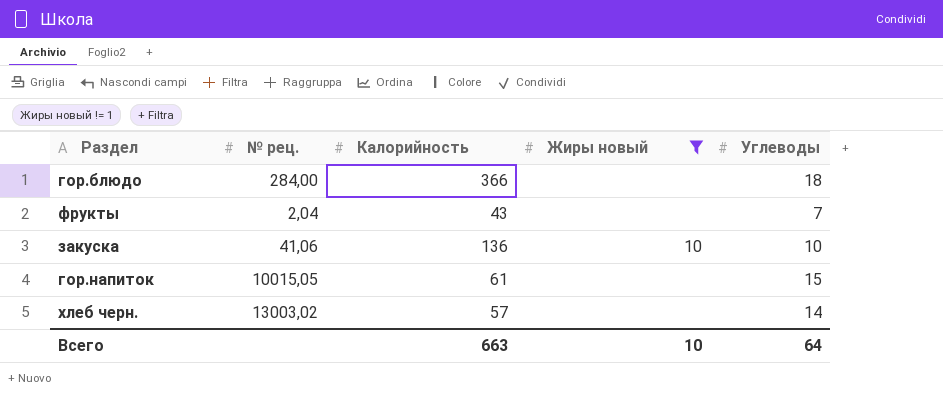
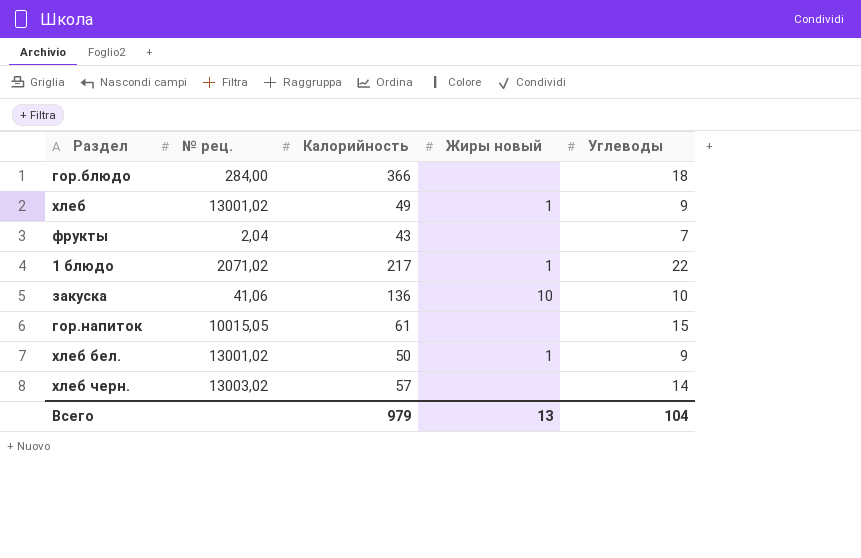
filter: Жиры новый != 1 -> none
Всего | Калорийность: 663 -> 979
Всего | Жиры новый: 10 -> 13
Всего | Углеводы: 64 -> 104

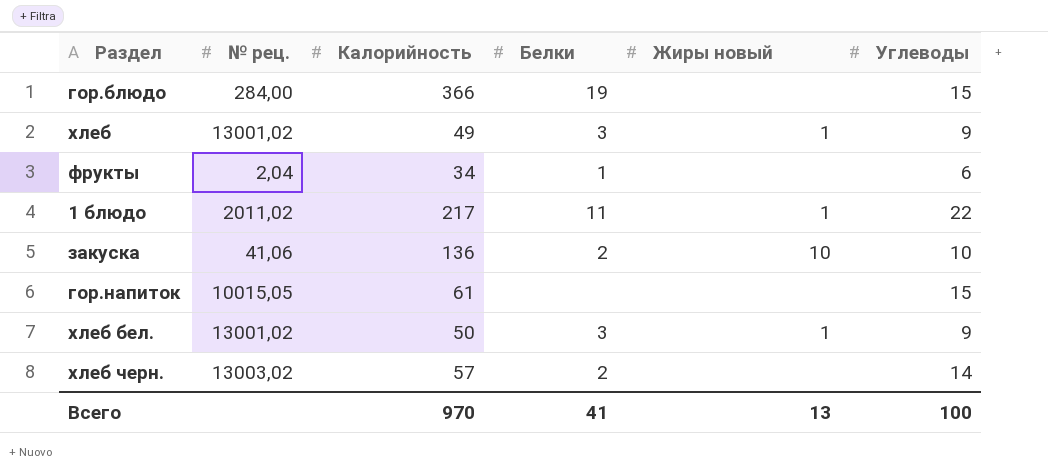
column Белки | position: none -> 4
гор.блюдо | Углеводы: 18 -> 15
фрукты | Калорийность: 43 -> 34
фрукты | Углеводы: 7 -> 6
1 блюдо | № рец.: 2071,02 -> 2011,02
Всего | Калорийность: 979 -> 970
Всего | Углеводы: 104 -> 100

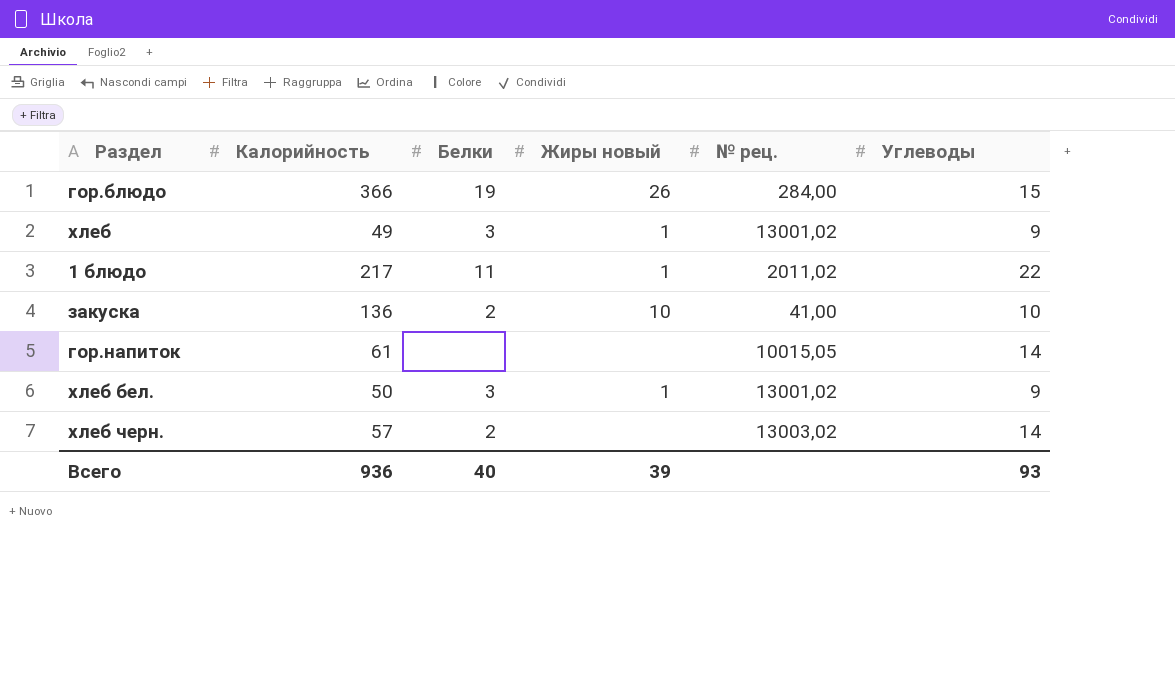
column № рец. | position: 2 -> 5
row фрукты: 2,04 | 34 | 1 | none | 6 -> none
гор.блюдо | Жиры новый: none -> 26
закуска | № рец.: 41,06 -> 41,00
гор.напиток | Углеводы: 15 -> 14
Всего | Калорийность: 970 -> 936
Всего | Белки: 41 -> 40
Всего | Жиры новый: 13 -> 39
Всего | Углеводы: 100 -> 93

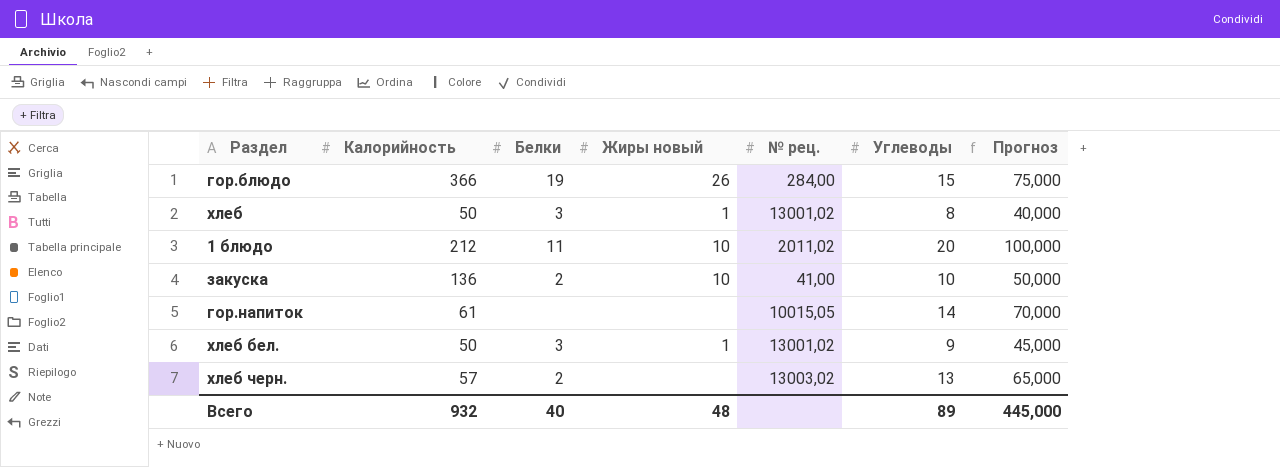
column Прогноз | formula: none -> [Углеводы] * 5
хлеб | Калорийность: 49 -> 50
хлеб | Углеводы: 9 -> 8
1 блюдо | Калорийность: 217 -> 212
1 блюдо | Жиры новый: 1 -> 10
1 блюдо | Углеводы: 22 -> 20
хлеб черн. | Углеводы: 14 -> 13
Всего | Калорийность: 936 -> 932
Всего | Жиры новый: 39 -> 48
Всего | Углеводы: 93 -> 89

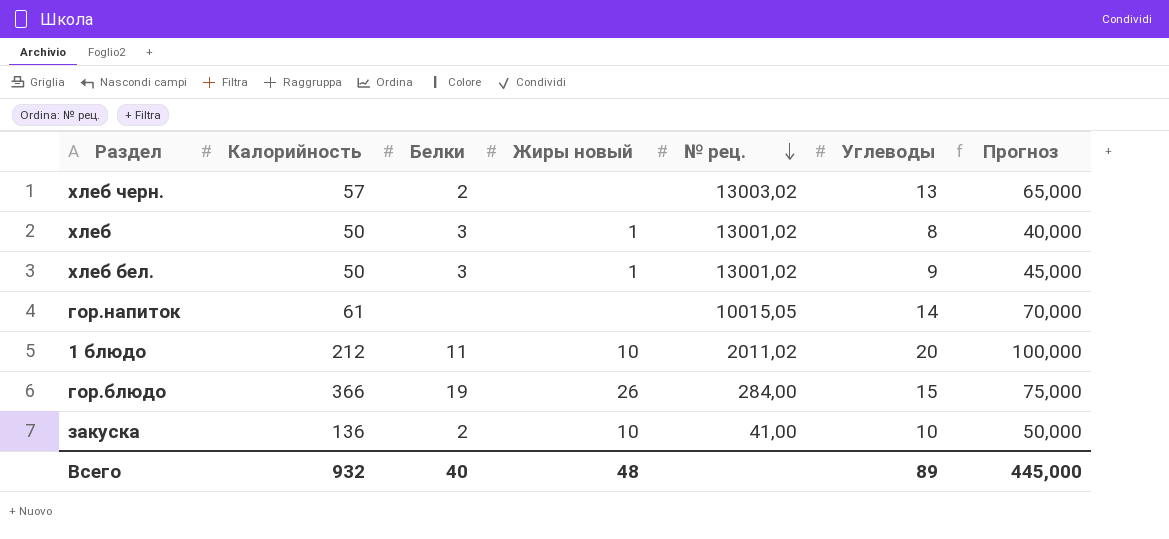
row order: none -> № рец. descending

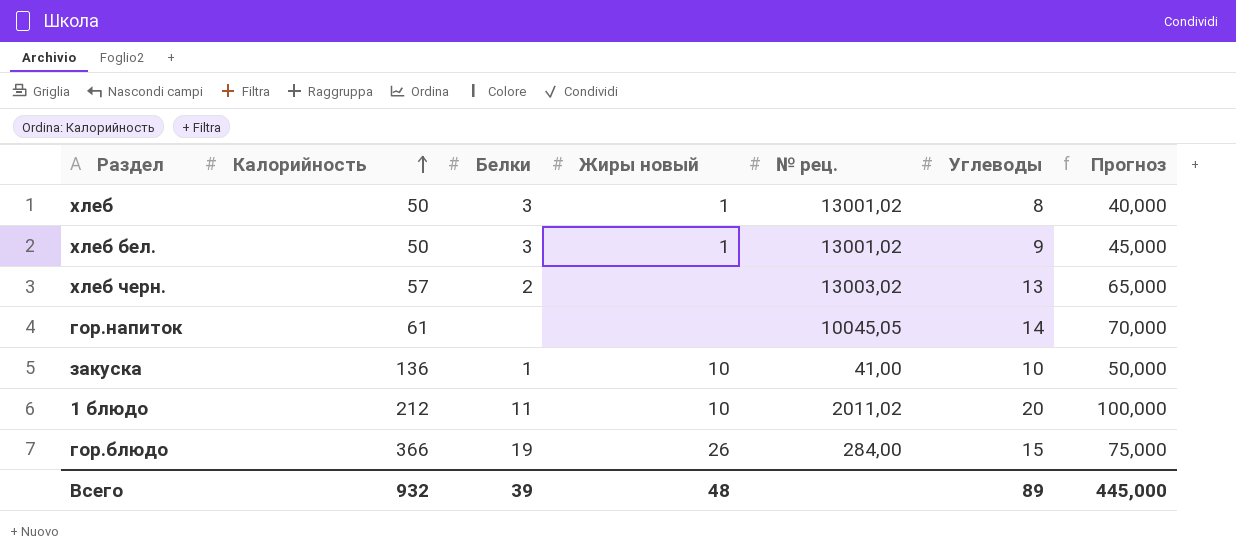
row order: № рец. descending -> Калорийность ascending
гор.напиток | № рец.: 10015,05 -> 10045,05
закуска | Белки: 2 -> 1
Всего | Белки: 40 -> 39

